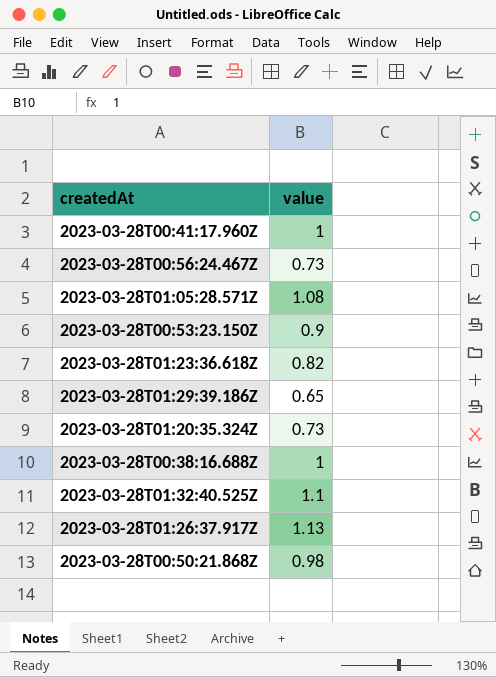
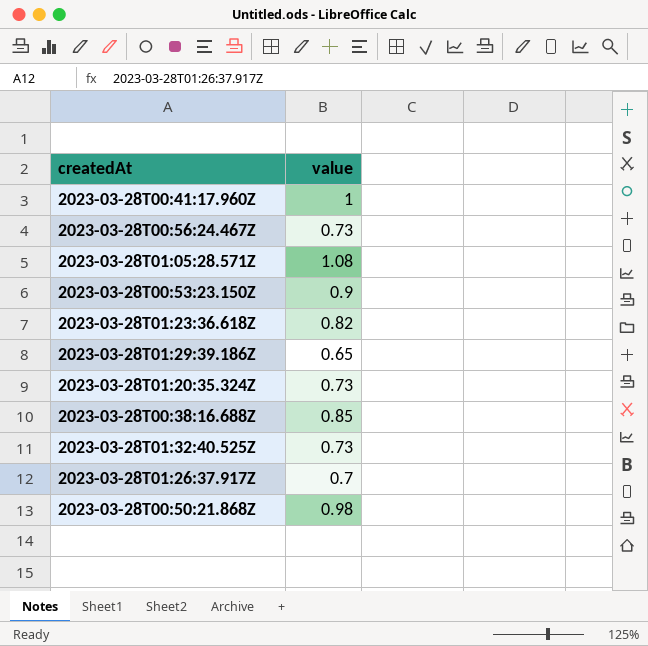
2023-03-28T00:38:16.688Z | value: 1 -> 0.85
2023-03-28T01:32:40.525Z | value: 1.1 -> 0.73
2023-03-28T01:26:37.917Z | value: 1.13 -> 0.7

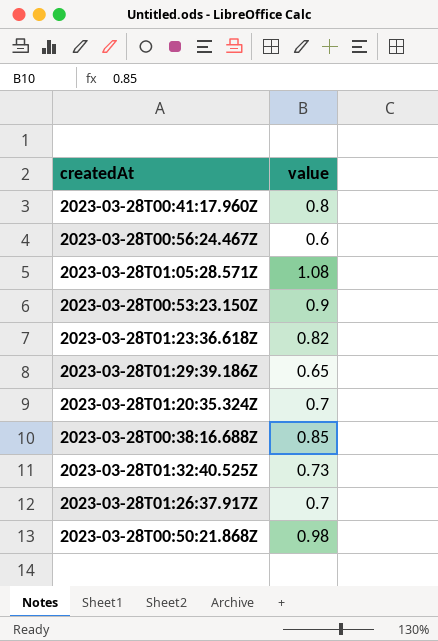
2023-03-28T00:41:17.960Z | value: 1 -> 0.8
2023-03-28T00:56:24.467Z | value: 0.73 -> 0.6
2023-03-28T01:20:35.324Z | value: 0.73 -> 0.7

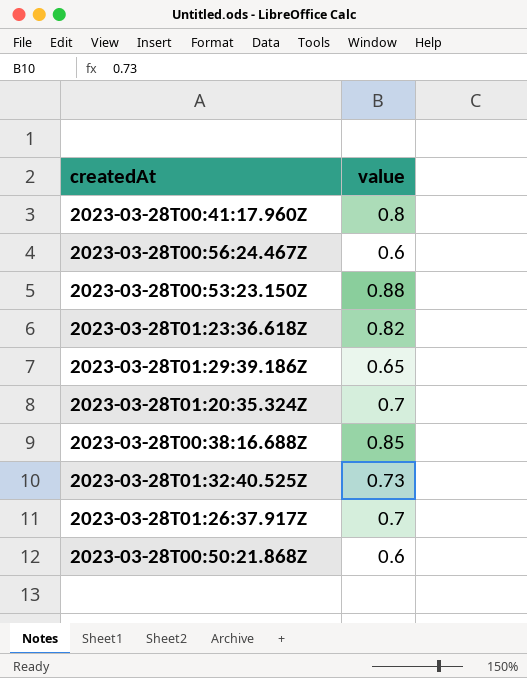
row 2023-03-28T01:05:28.571Z: 1.08 -> none
2023-03-28T00:53:23.150Z | value: 0.9 -> 0.88
2023-03-28T00:50:21.868Z | value: 0.98 -> 0.6

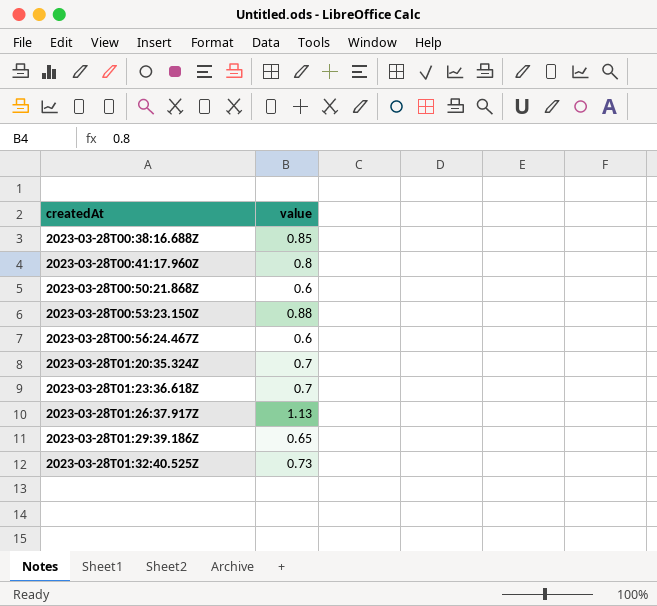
row order: none -> createdAt ascending
2023-03-28T01:23:36.618Z | value: 0.82 -> 0.7
2023-03-28T01:26:37.917Z | value: 0.7 -> 1.13

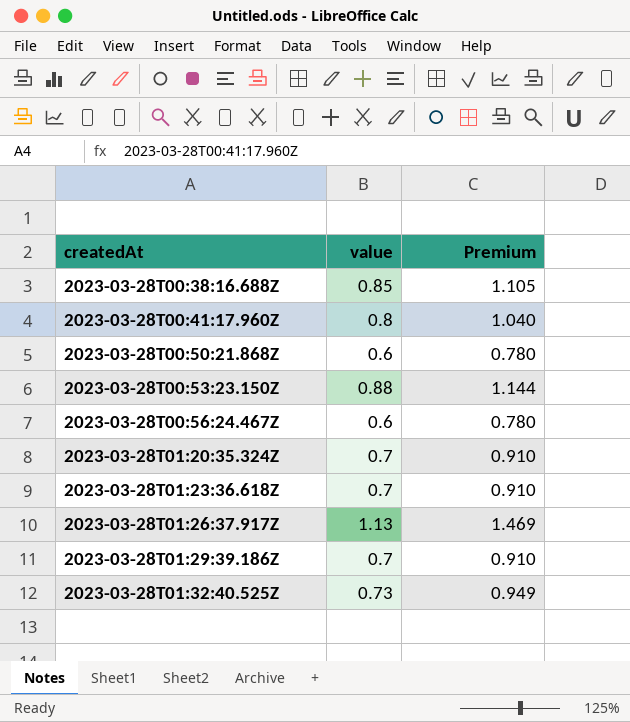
column Premium | formula: none -> [value] * 1.3
2023-03-28T01:29:39.186Z | value: 0.65 -> 0.7

